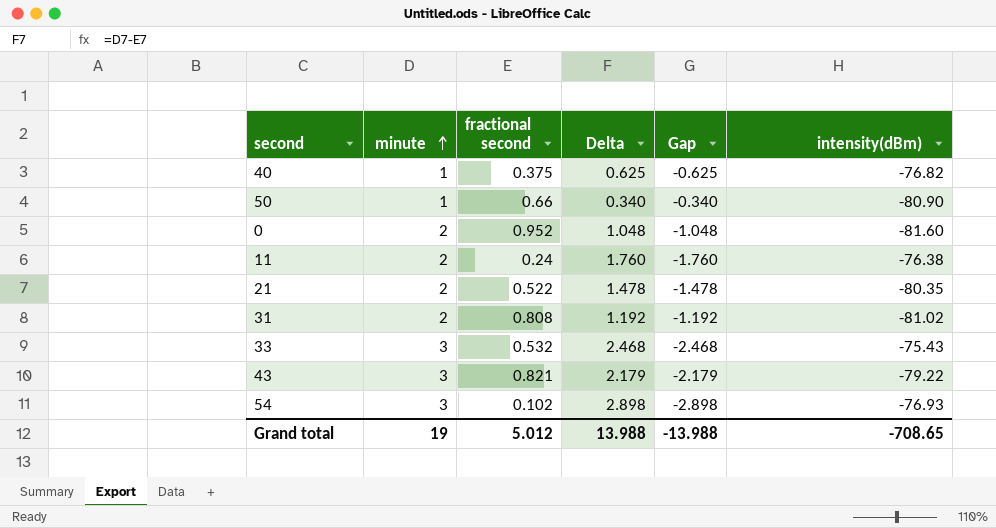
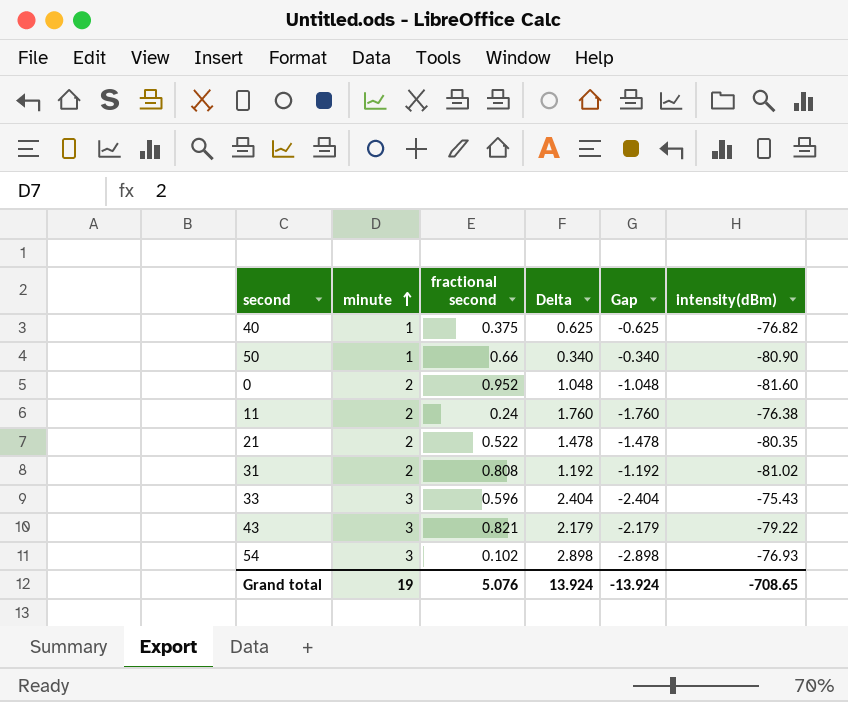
33 | fractional second: 0.532 -> 0.596
33 | Delta: 2.468 -> 2.404
33 | Gap: -2.468 -> -2.404
Grand total | fractional second: 5.012 -> 5.076
Grand total | Delta: 13.988 -> 13.924
Grand total | Gap: -13.988 -> -13.924

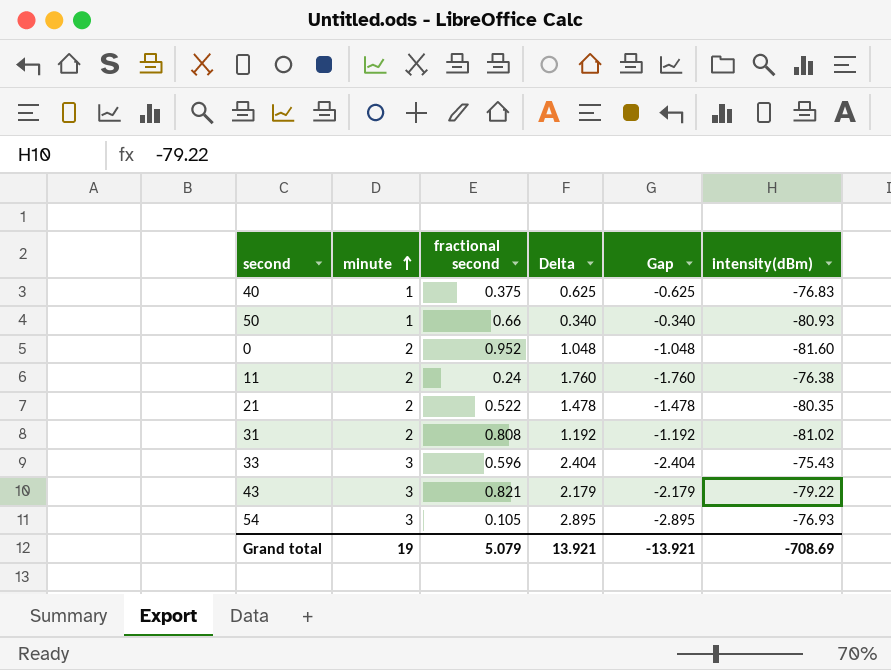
40 | intensity(dBm): -76.82 -> -76.83
50 | intensity(dBm): -80.90 -> -80.93
54 | fractional second: 0.102 -> 0.105
54 | Delta: 2.898 -> 2.895
54 | Gap: -2.898 -> -2.895
Grand total | fractional second: 5.076 -> 5.079
Grand total | Delta: 13.924 -> 13.921
Grand total | Gap: -13.924 -> -13.921
Grand total | intensity(dBm): -708.65 -> -708.69

